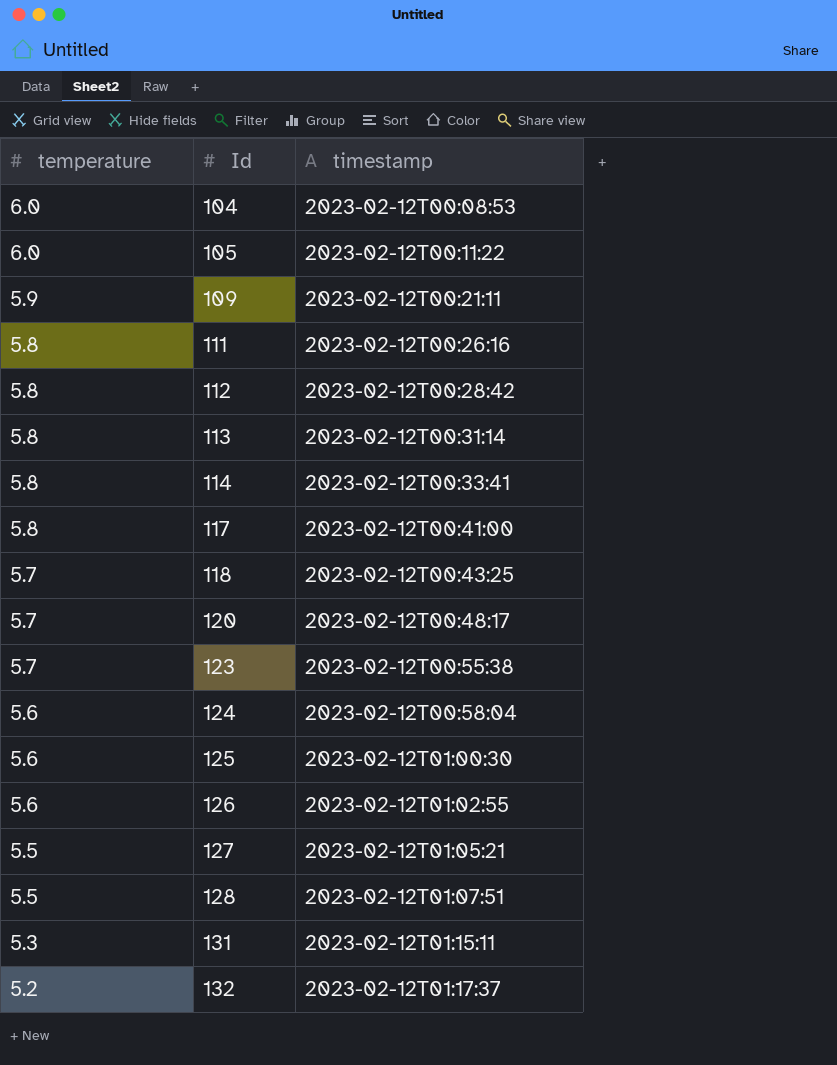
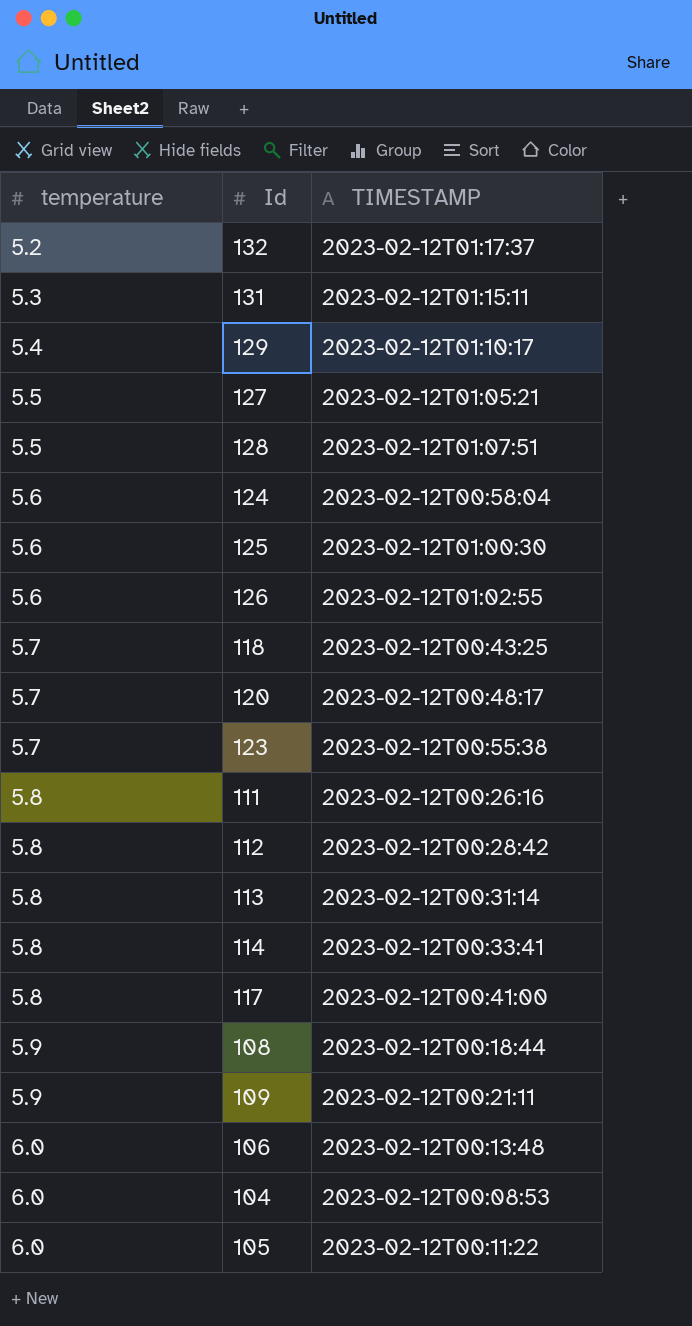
row order: temperature descending -> temperature ascending
column name: timestamp -> TIMESTAMP
row 129: none -> 5.4 | 2023-02-12T01:10:17
row 108: none -> 5.9 | 2023-02-12T00:18:44
row 106: none -> 6.0 | 2023-02-12T00:13:48

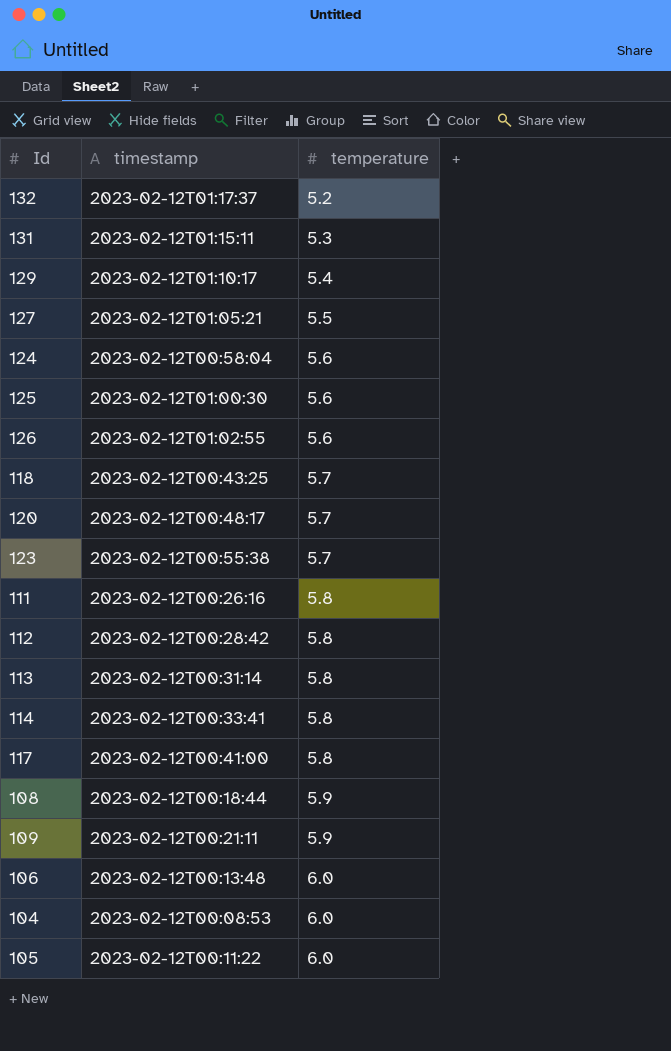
column name: TIMESTAMP -> timestamp
column temperature | position: 1 -> 3
row 128: 5.5 | 2023-02-12T01:07:51 -> none

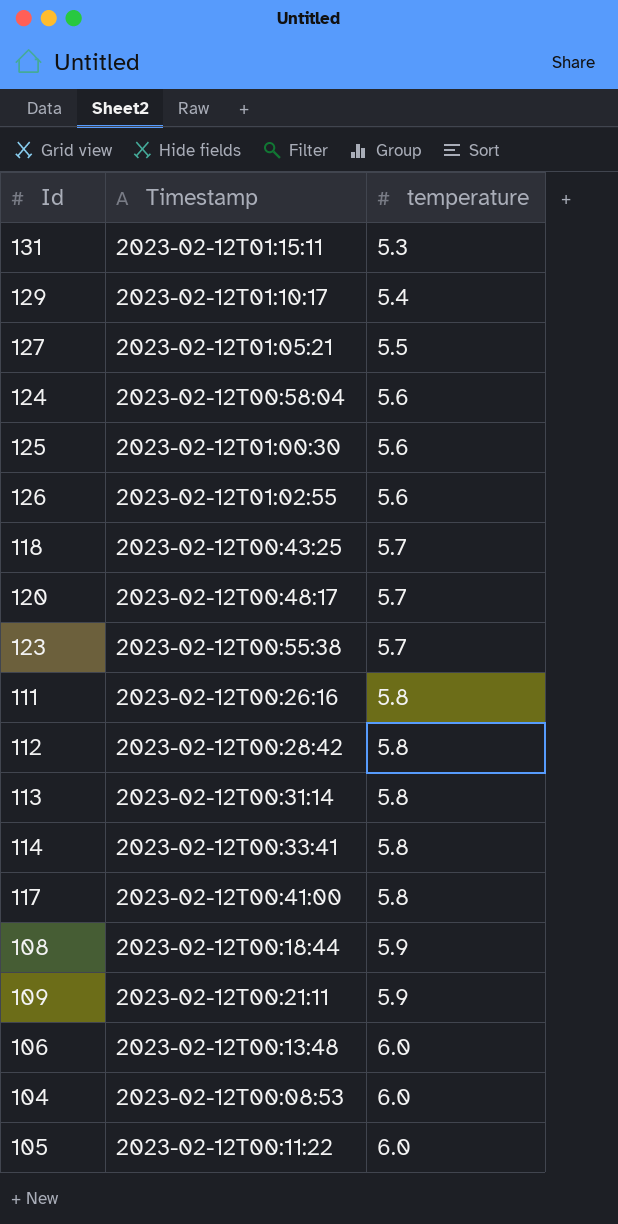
column name: timestamp -> Timestamp
row 132: 2023-02-12T01:17:37 | 5.2 -> none

